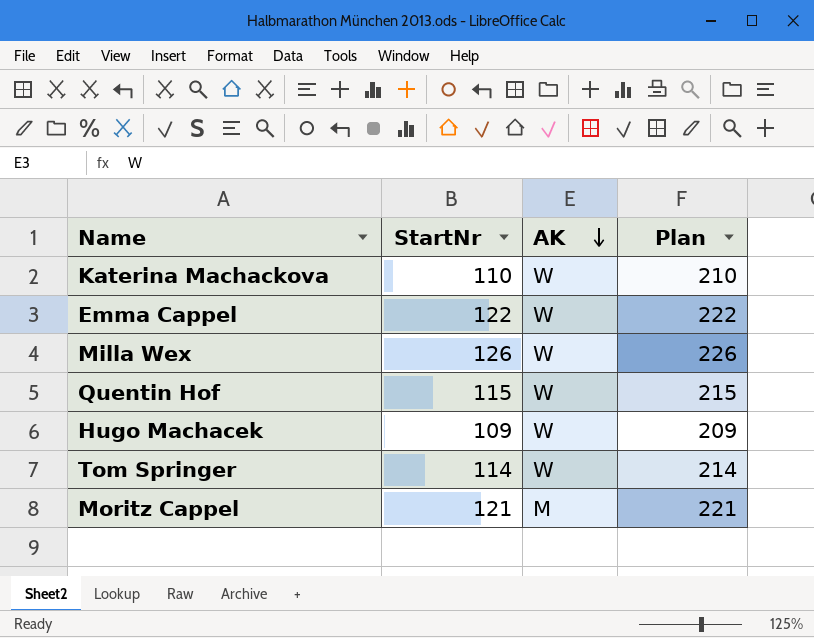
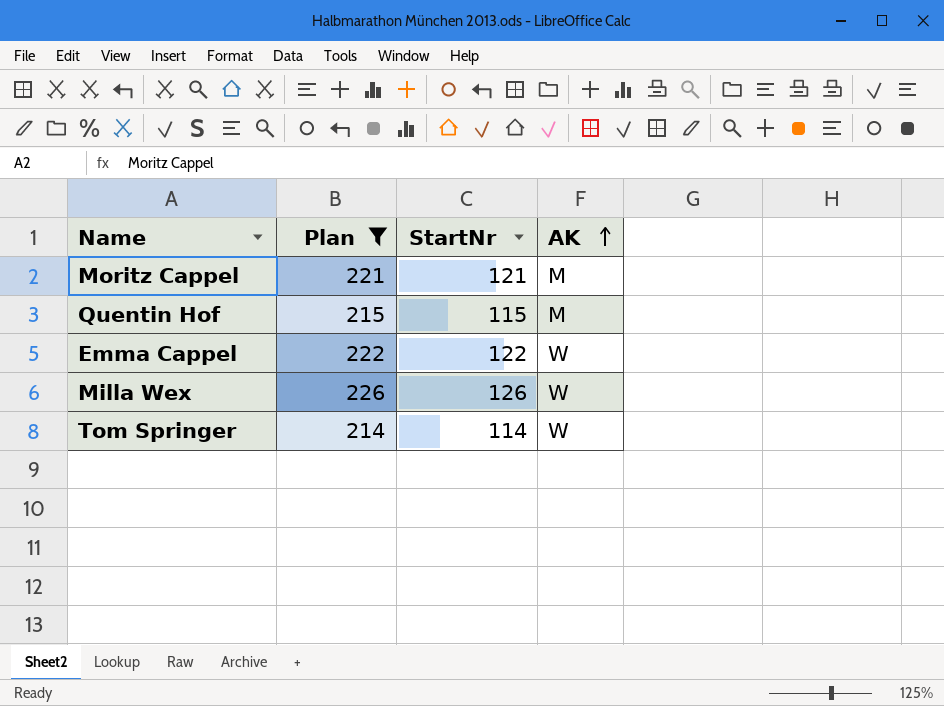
filter: none -> Plan >= 214
row order: AK descending -> AK ascending
column Plan | position: 4 -> 2
Quentin Hof | AK: W -> M

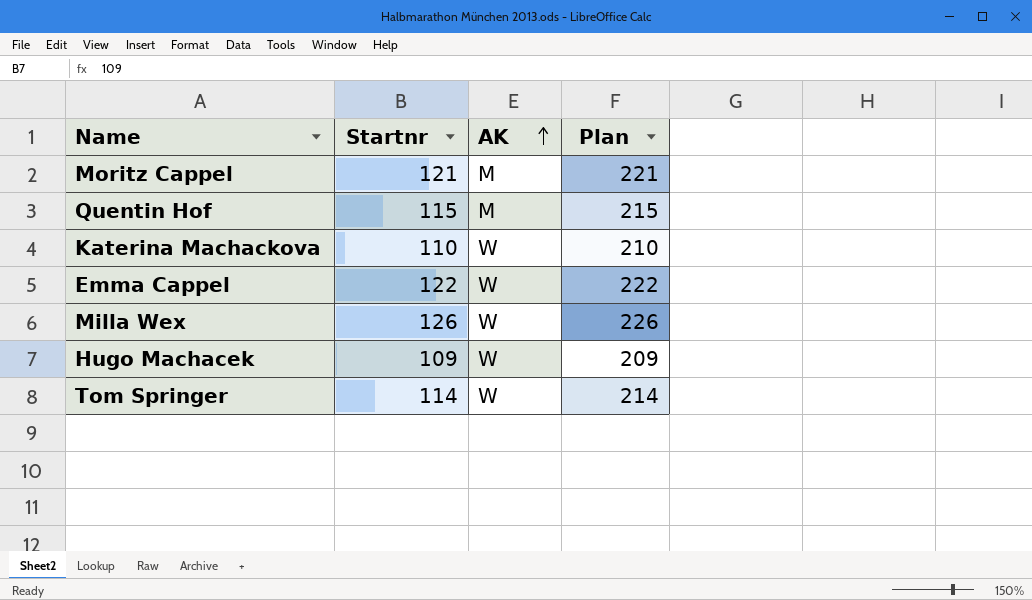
filter: Plan >= 214 -> none
column name: StartNr -> Startnr
column Plan | position: 2 -> 4

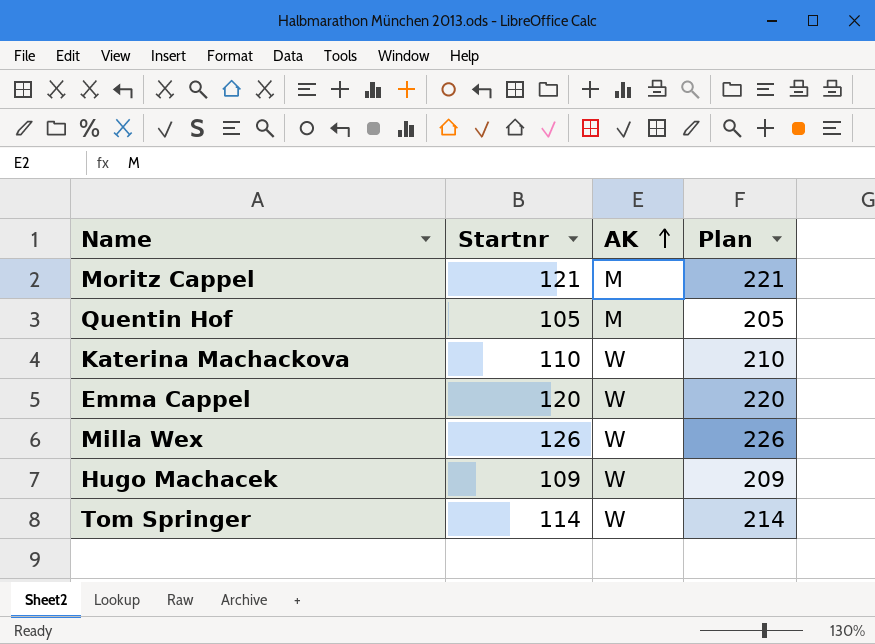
Quentin Hof | Startnr: 115 -> 105
Quentin Hof | Plan: 215 -> 205
Emma Cappel | Startnr: 122 -> 120
Emma Cappel | Plan: 222 -> 220

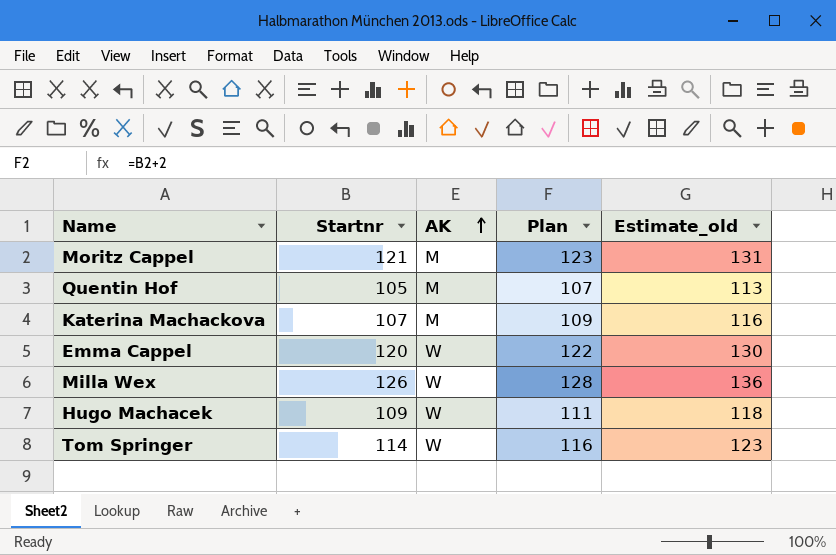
column Plan | formula: [Startnr] + 100 -> [Startnr] + 2
column Estimate_old | formula: none -> [Startnr] * 1.08
Katerina Machackova | Startnr: 110 -> 107
Katerina Machackova | AK: W -> M

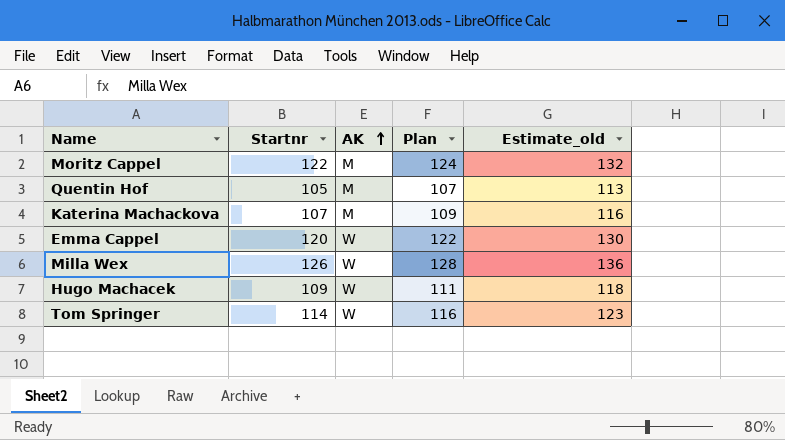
Moritz Cappel | Startnr: 121 -> 122
Moritz Cappel | Plan: 123 -> 124
Moritz Cappel | Estimate_old: 131 -> 132

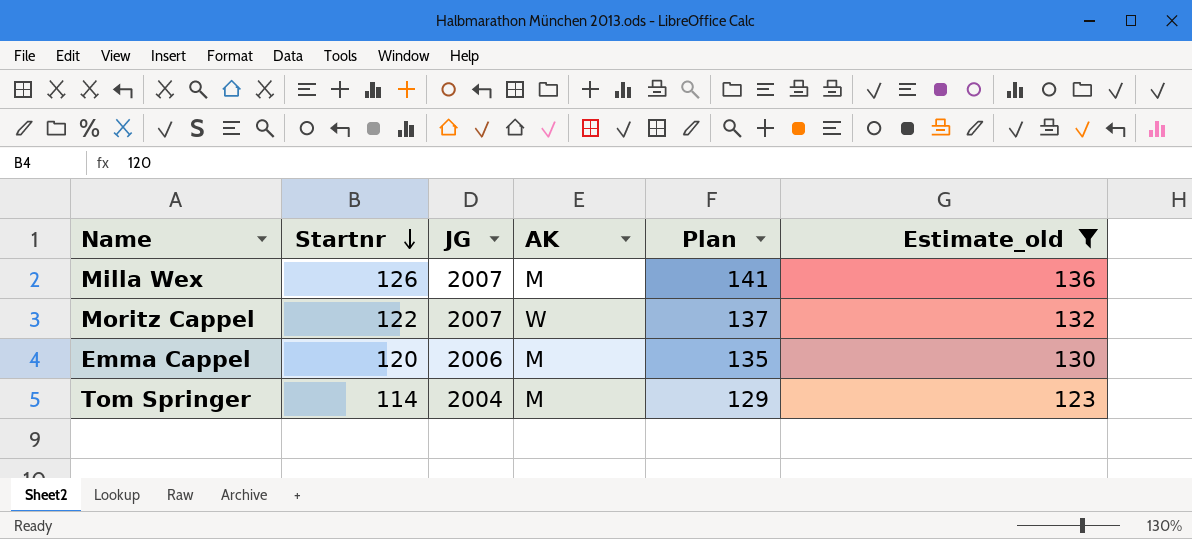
filter: none -> Estimate_old >= 123
row order: AK ascending -> Startnr descending
column JG | position: none -> 3
column Plan | formula: [Startnr] + 2 -> [Startnr] + 15
Milla Wex | AK: W -> M
Moritz Cappel | AK: M -> W
Emma Cappel | AK: W -> M
Tom Springer | AK: W -> M

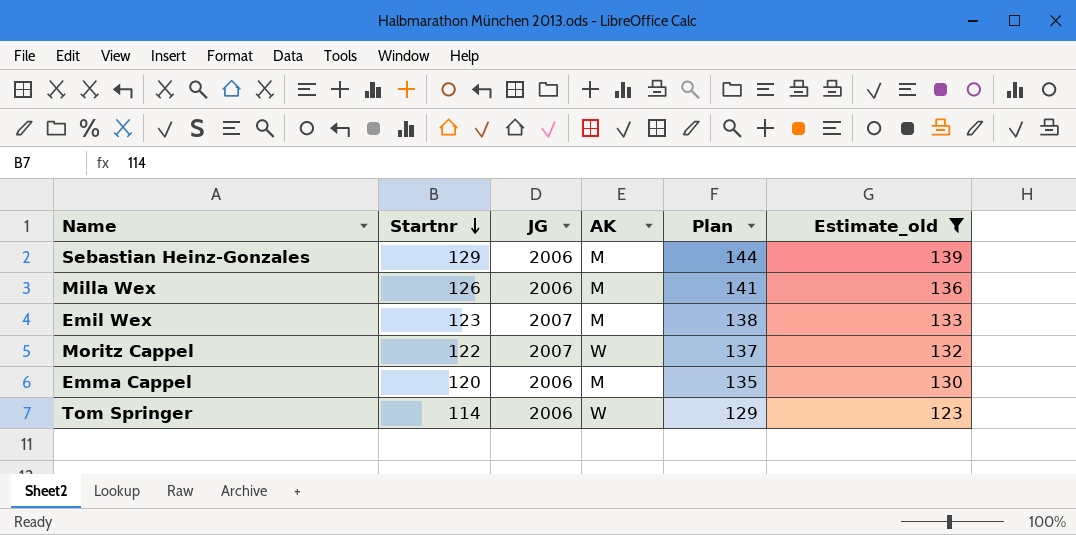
row Sebastian Heinz-Gonzales: none -> 129 | 2006 | M | 144 | 139
Milla Wex | JG: 2007 -> 2006
row Emil Wex: none -> 123 | 2007 | M | 138 | 133
Tom Springer | JG: 2004 -> 2006
Tom Springer | AK: M -> W

